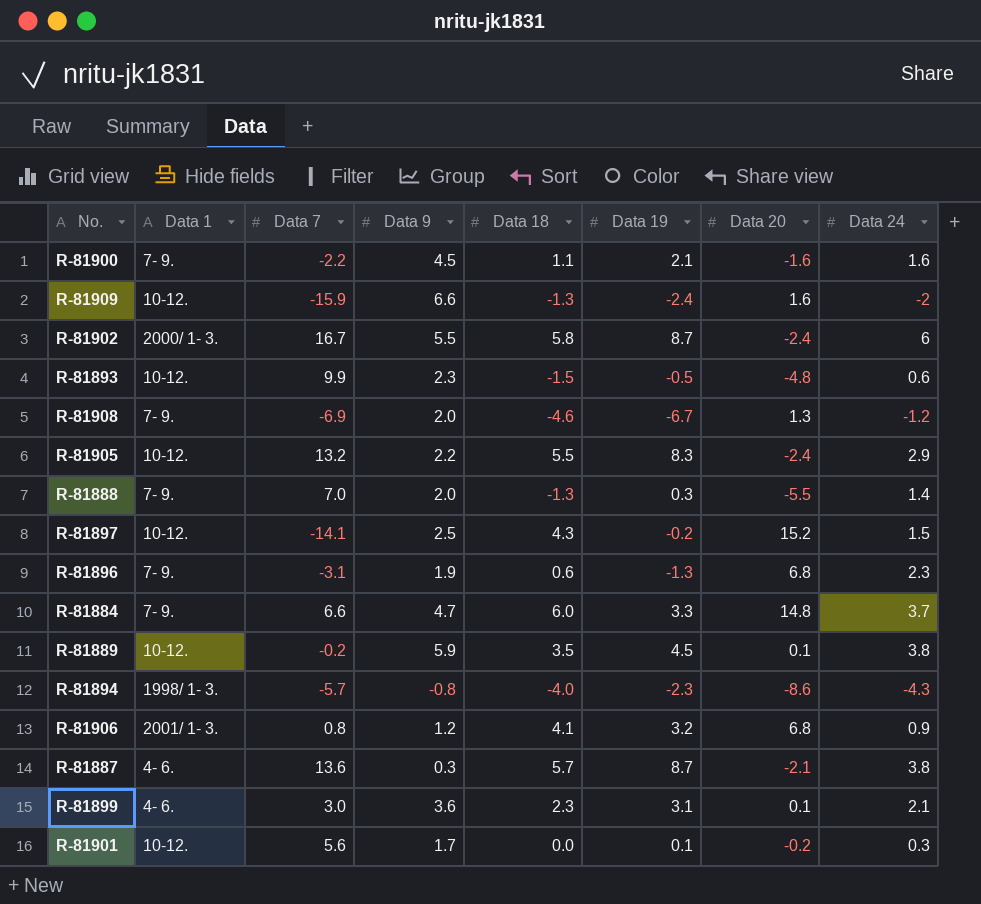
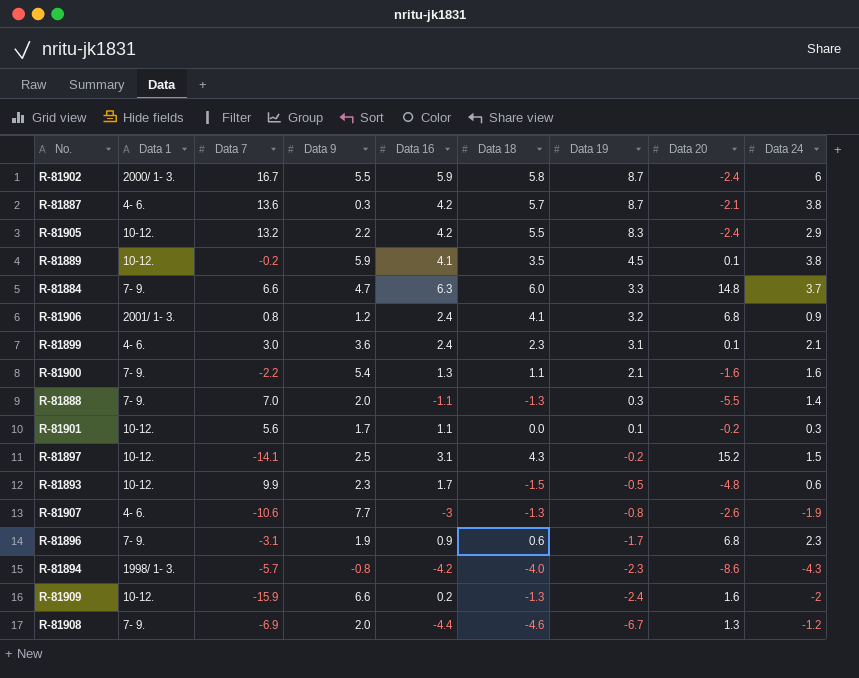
row order: none -> Data 19 descending
column Data 16 | position: none -> 5
R-81900 | Data 9: 4.5 -> 5.4
row R-81907: none -> 4- 6. | -10.6 | 7.7 | -3 | -1.3 | -0.8 | -2.6 | -1.9
R-81896 | Data 19: -1.3 -> -1.7

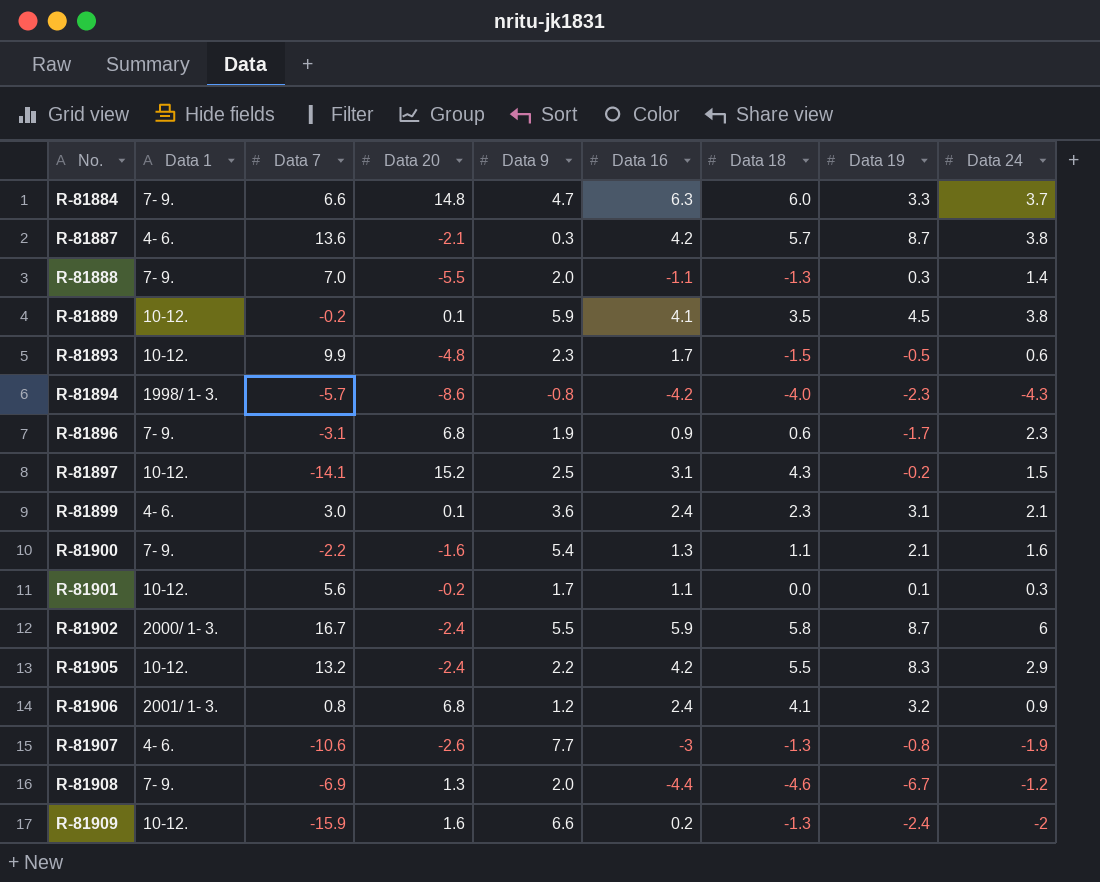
row order: Data 19 descending -> No. ascending
column Data 20 | position: 8 -> 4

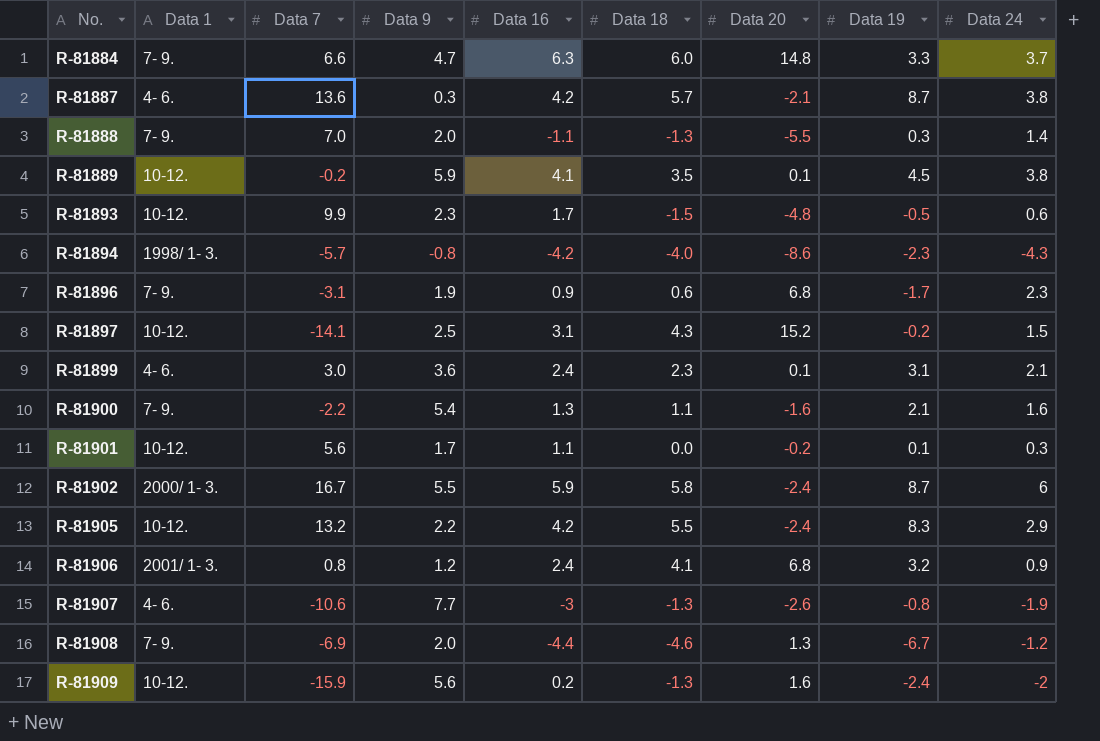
column Data 20 | position: 4 -> 7
R-81909 | Data 9: 6.6 -> 5.6

